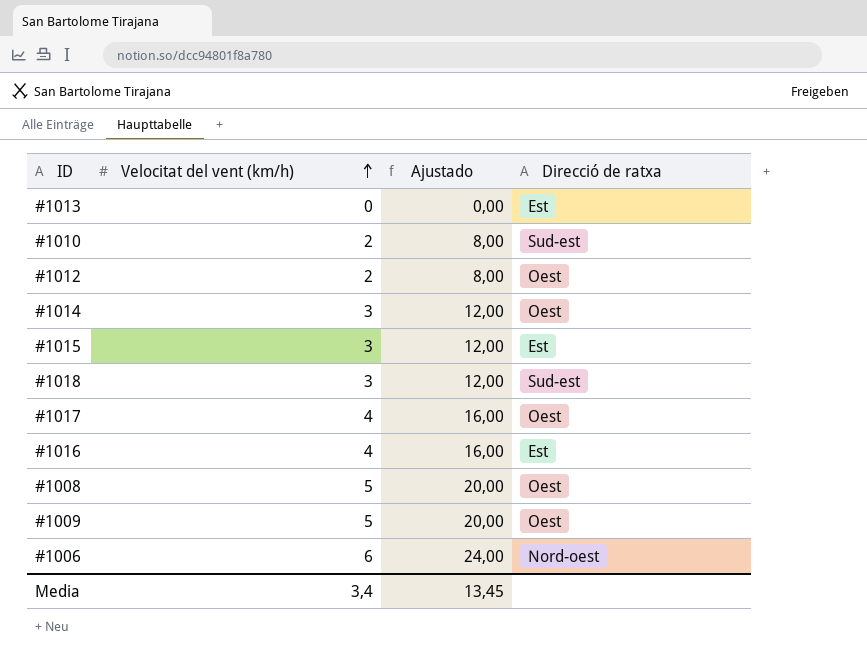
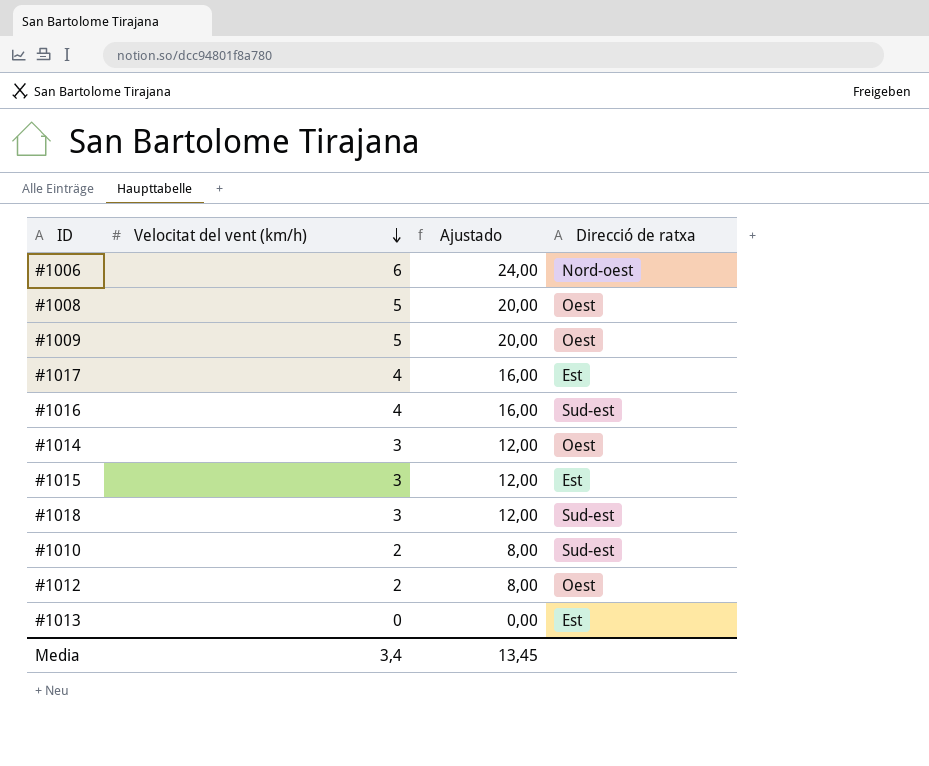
row order: Velocitat del vent (km/h) ascending -> Velocitat del vent (km/h) descending
#1017 | Direcció de ratxa: Oest -> Est
#1016 | Direcció de ratxa: Est -> Sud-est

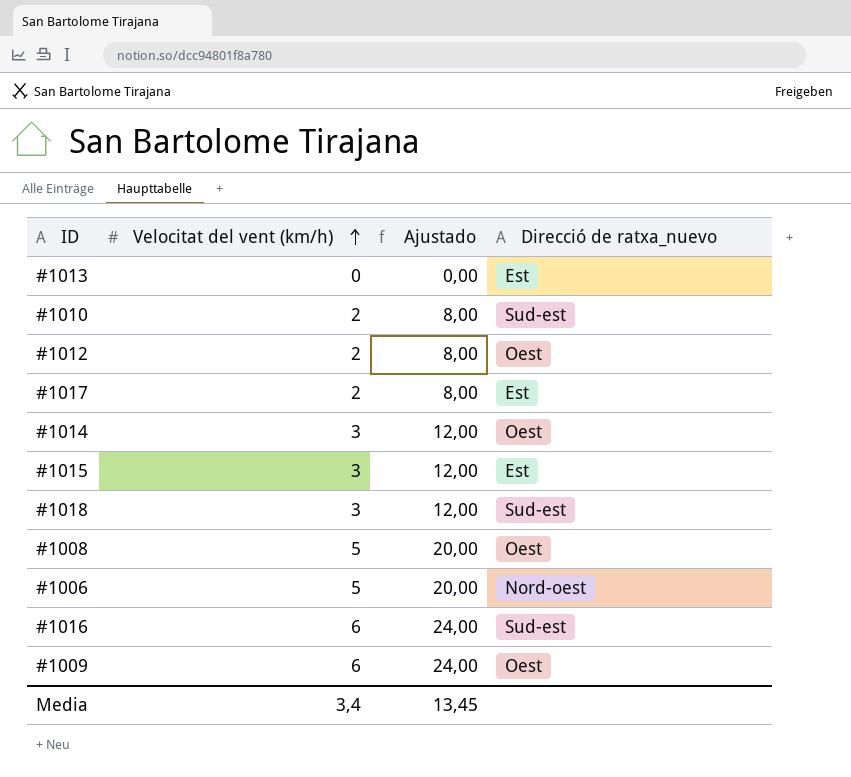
row order: Velocitat del vent (km/h) descending -> Velocitat del vent (km/h) ascending
column name: Direcció de ratxa -> Direcció de ratxa_nuevo
#1017 | Velocitat del vent (km/h): 4 -> 2
#1017 | Ajustado: 16,00 -> 8,00
#1006 | Velocitat del vent (km/h): 6 -> 5
#1006 | Ajustado: 24,00 -> 20,00
#1016 | Velocitat del vent (km/h): 4 -> 6
#1016 | Ajustado: 16,00 -> 24,00
#1009 | Velocitat del vent (km/h): 5 -> 6
#1009 | Ajustado: 20,00 -> 24,00

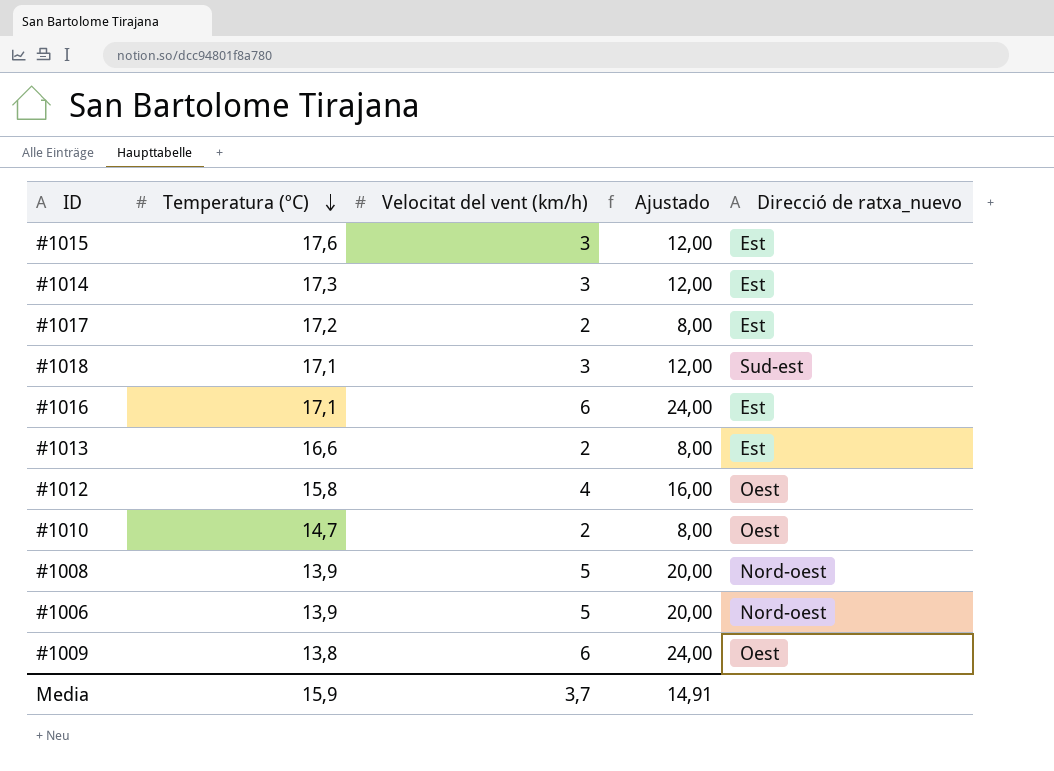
row order: Velocitat del vent (km/h) ascending -> Temperatura (ºC) descending
column Temperatura (ºC) | position: none -> 2
#1014 | Direcció de ratxa_nuevo: Oest -> Est
#1016 | Direcció de ratxa_nuevo: Sud-est -> Est
#1013 | Velocitat del vent (km/h): 0 -> 2
#1013 | Ajustado: 0,00 -> 8,00
#1012 | Velocitat del vent (km/h): 2 -> 4
#1012 | Ajustado: 8,00 -> 16,00
#1010 | Direcció de ratxa_nuevo: Sud-est -> Oest
#1008 | Direcció de ratxa_nuevo: Oest -> Nord-oest
Media | Velocitat del vent (km/h): 3,4 -> 3,7
Media | Ajustado: 13,45 -> 14,91

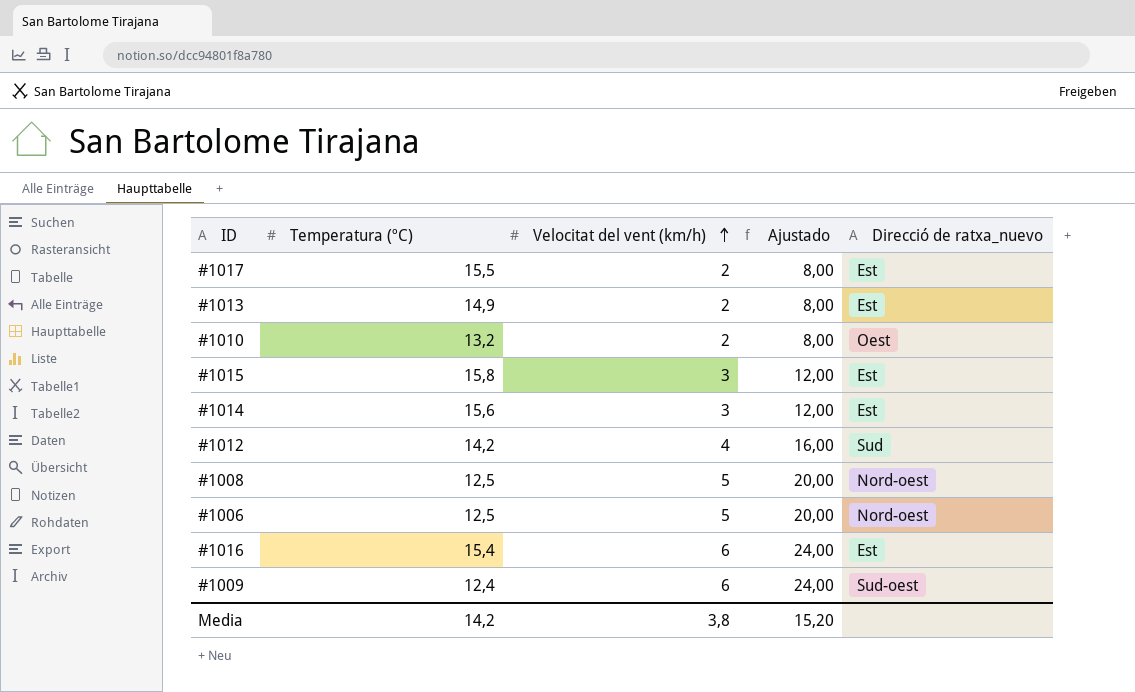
row order: Temperatura (ºC) descending -> Velocitat del vent (km/h) ascending
row #1018: 17,1 | 3 | 12,00 | Sud-est -> none
#1017 | Temperatura (ºC): 17,2 -> 15,5
#1013 | Temperatura (ºC): 16,6 -> 14,9
#1010 | Temperatura (ºC): 14,7 -> 13,2
#1015 | Temperatura (ºC): 17,6 -> 15,8
#1014 | Temperatura (ºC): 17,3 -> 15,6
#1012 | Temperatura (ºC): 15,8 -> 14,2
#1012 | Direcció de ratxa_nuevo: Oest -> Sud
#1008 | Temperatura (ºC): 13,9 -> 12,5
#1006 | Temperatura (ºC): 13,9 -> 12,5
#1016 | Temperatura (ºC): 17,1 -> 15,4
#1009 | Temperatura (ºC): 13,8 -> 12,4
#1009 | Direcció de ratxa_nuevo: Oest -> Sud-oest
Media | Temperatura (ºC): 15,9 -> 14,2
Media | Velocitat del vent (km/h): 3,7 -> 3,8
Media | Ajustado: 14,91 -> 15,20

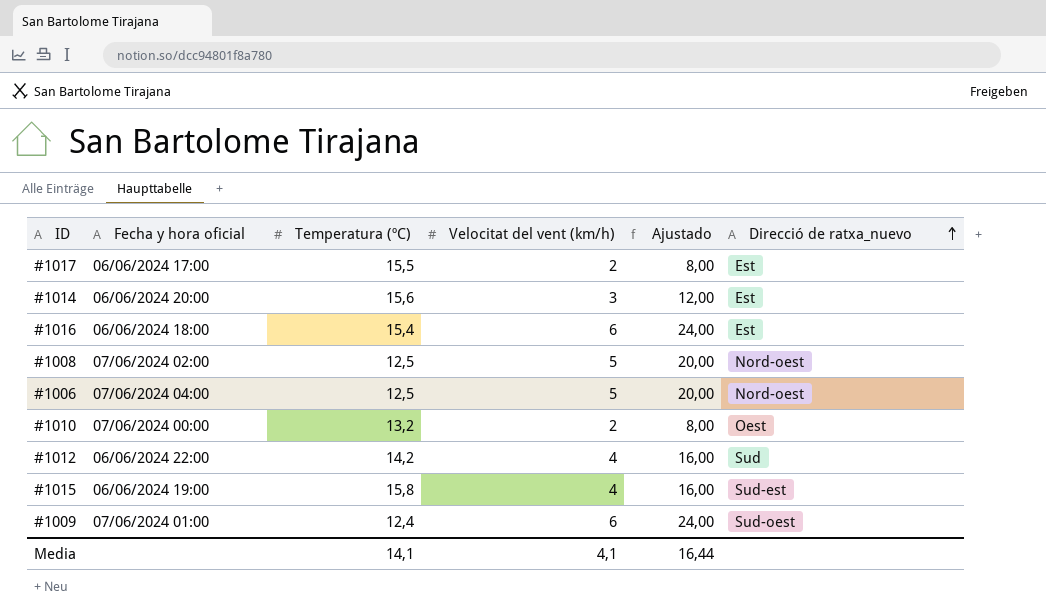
row order: Velocitat del vent (km/h) ascending -> Direcció de ratxa_nuevo ascending
column Fecha y hora oficial | position: none -> 2
row #1013: 14,9 | 2 | 8,00 | Est -> none
#1015 | Velocitat del vent (km/h): 3 -> 4
#1015 | Ajustado: 12,00 -> 16,00
#1015 | Direcció de ratxa_nuevo: Est -> Sud-est
Media | Temperatura (ºC): 14,2 -> 14,1
Media | Velocitat del vent (km/h): 3,8 -> 4,1
Media | Ajustado: 15,20 -> 16,44

